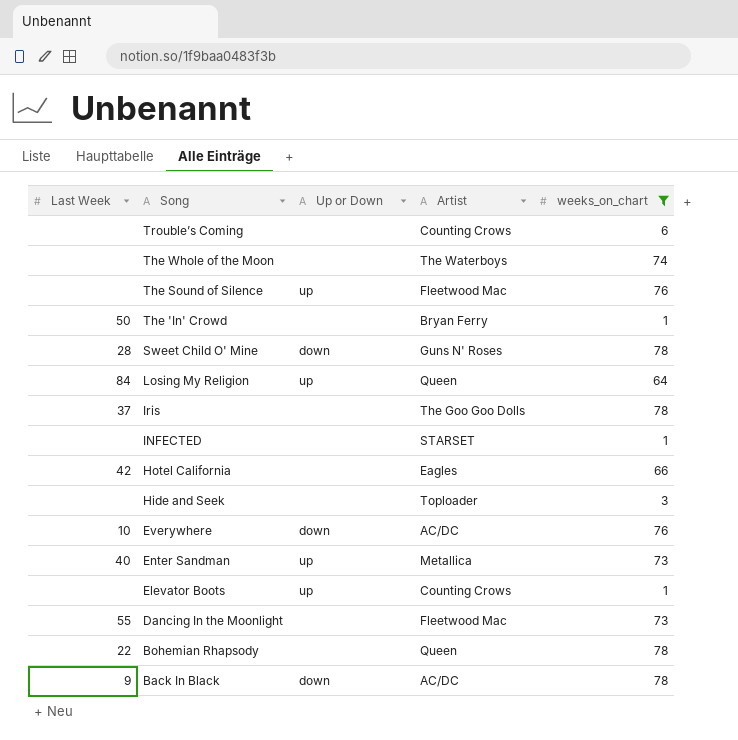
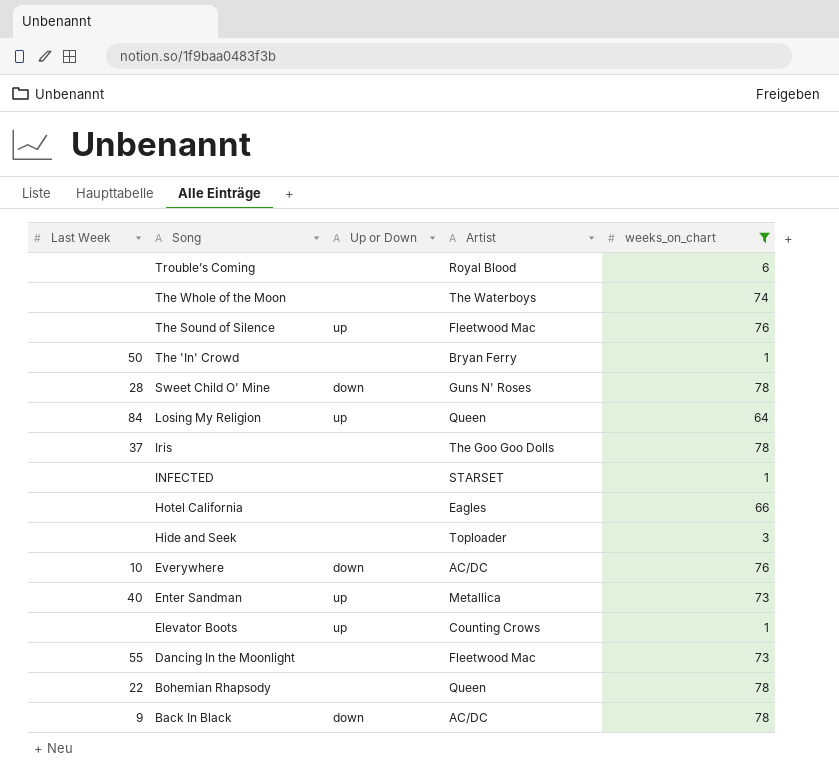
Trouble’s Coming | Artist: Counting Crows -> Royal Blood
Hotel California | Last Week: 42 -> none

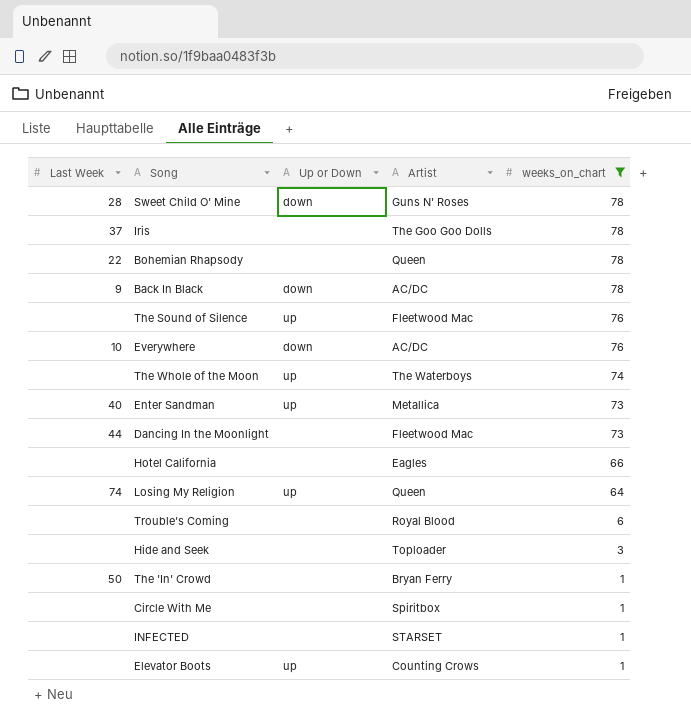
row order: Song descending -> weeks_on_chart descending
The Whole of the Moon | Up or Down: none -> up
Dancing In the Moonlight | Last Week: 55 -> 44
Losing My Religion | Last Week: 84 -> 74
row Circle With Me: none -> none | none | Spiritbox | 1

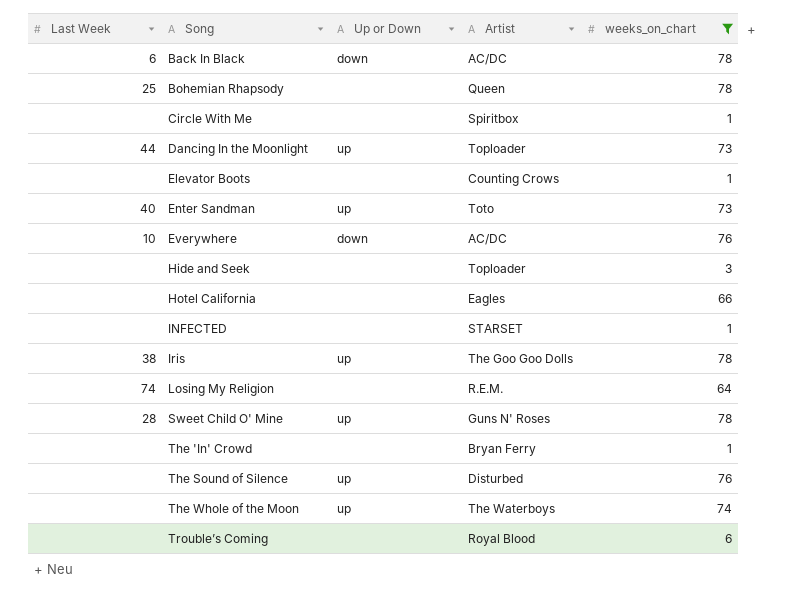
row order: weeks_on_chart descending -> Song ascending
Back In Black | Last Week: 9 -> 6
Bohemian Rhapsody | Last Week: 22 -> 25
Dancing In the Moonlight | Up or Down: none -> up
Dancing In the Moonlight | Artist: Fleetwood Mac -> Toploader
Elevator Boots | Up or Down: up -> none
Enter Sandman | Artist: Metallica -> Toto
Iris | Last Week: 37 -> 38
Iris | Up or Down: none -> up
Losing My Religion | Up or Down: up -> none
Losing My Religion | Artist: Queen -> R.E.M.
Sweet Child O' Mine | Up or Down: down -> up
The 'In' Crowd | Last Week: 50 -> none
The Sound of Silence | Artist: Fleetwood Mac -> Disturbed

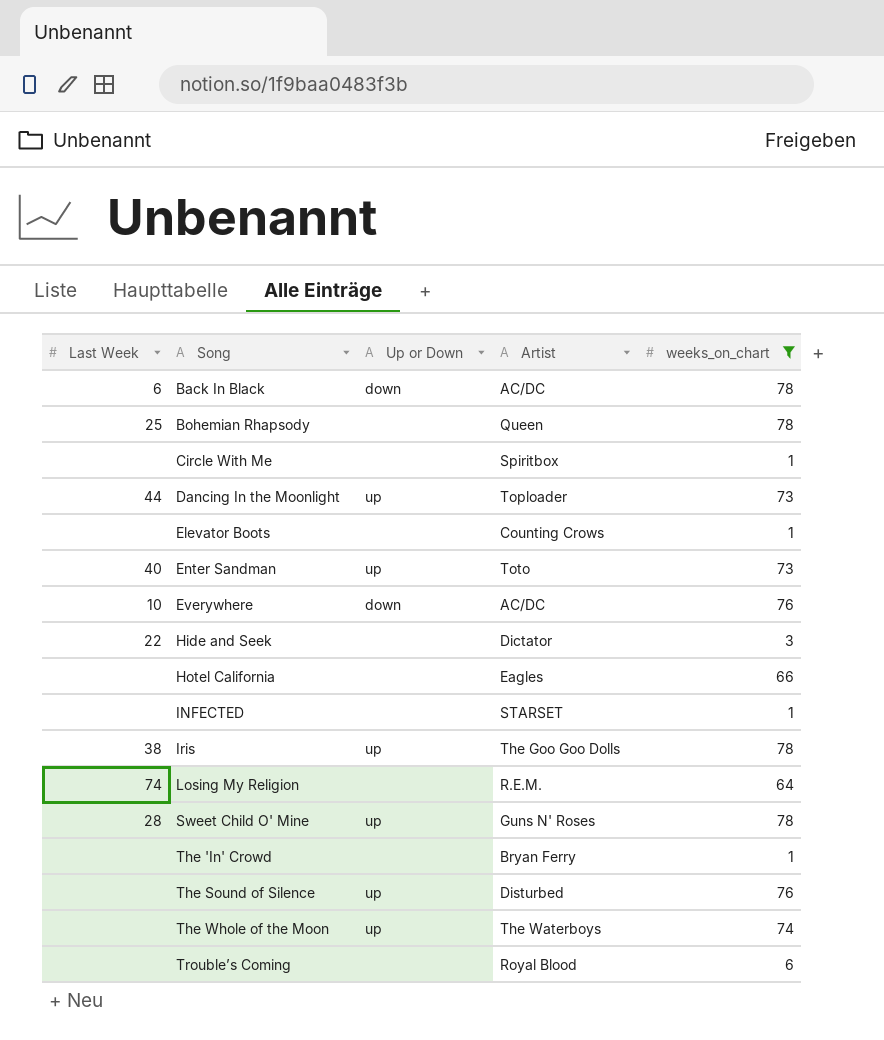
Hide and Seek | Last Week: none -> 22
Hide and Seek | Artist: Toploader -> Dictator

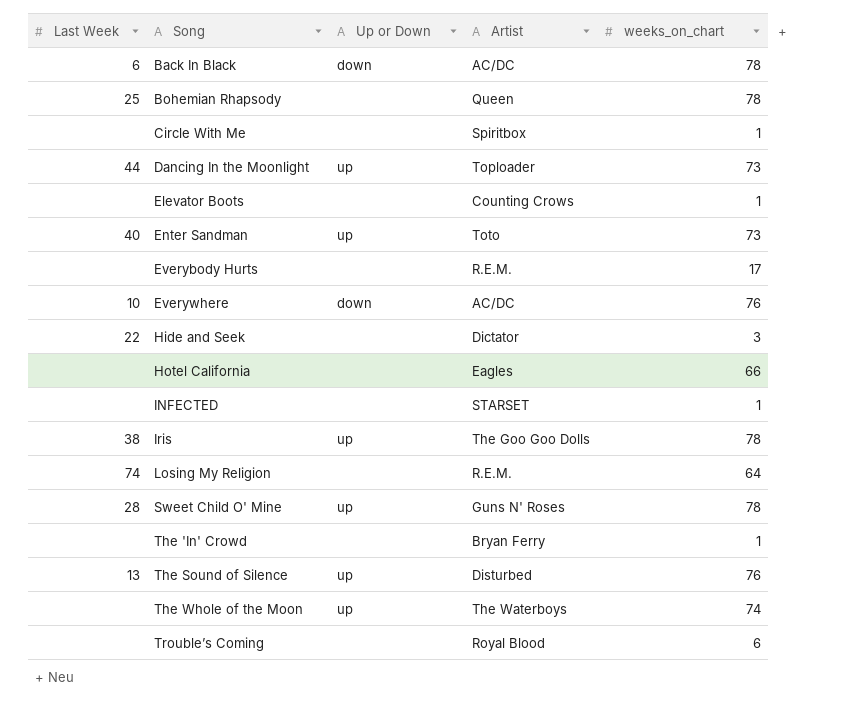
filter: weeks_on_chart != 17 -> none
The Sound of Silence | Last Week: none -> 13

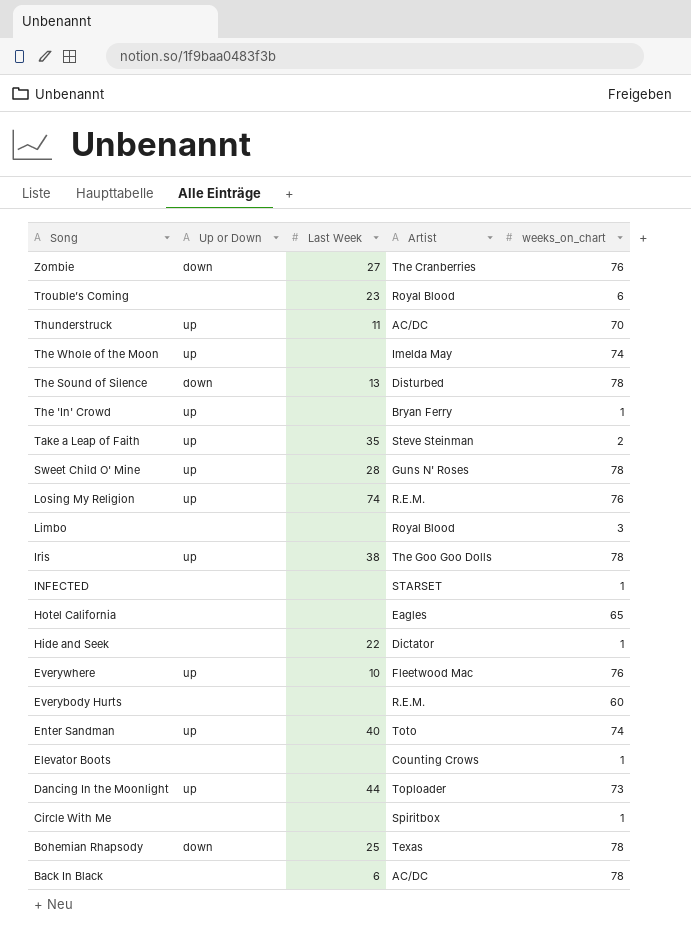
row order: Song ascending -> Song descending
column Last Week | position: 1 -> 3
row Zombie: none -> down | 27 | The Cranberries | 76
Trouble’s Coming | Last Week: none -> 23
row Thunderstruck: none -> up | 11 | AC/DC | 70
The Whole of the Moon | Artist: The Waterboys -> Imelda May
The Sound of Silence | Up or Down: up -> down
The Sound of Silence | weeks_on_chart: 76 -> 78
The 'In' Crowd | Up or Down: none -> up
row Take a Leap of Faith: none -> up | 35 | Steve Steinman | 2
Losing My Religion | Up or Down: none -> up
Losing My Religion | weeks_on_chart: 64 -> 76
row Limbo: none -> none | none | Royal Blood | 3
Hotel California | weeks_on_chart: 66 -> 65
Hide and Seek | weeks_on_chart: 3 -> 1
Everywhere | Up or Down: down -> up
Everywhere | Artist: AC/DC -> Fleetwood Mac
Everybody Hurts | weeks_on_chart: 17 -> 60
Enter Sandman | weeks_on_chart: 73 -> 74
Bohemian Rhapsody | Up or Down: none -> down
Bohemian Rhapsody | Artist: Queen -> Texas
Back In Black | Up or Down: down -> none

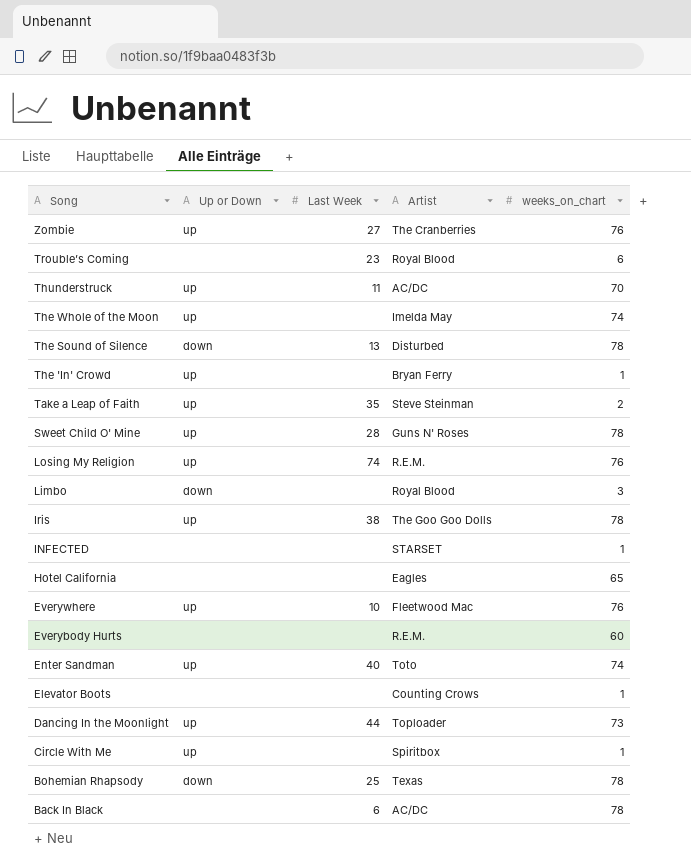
row Hide and Seek: none | 22 | Dictator | 1 -> none
Zombie | Up or Down: down -> up
Limbo | Up or Down: none -> down
Circle With Me | Up or Down: none -> up

